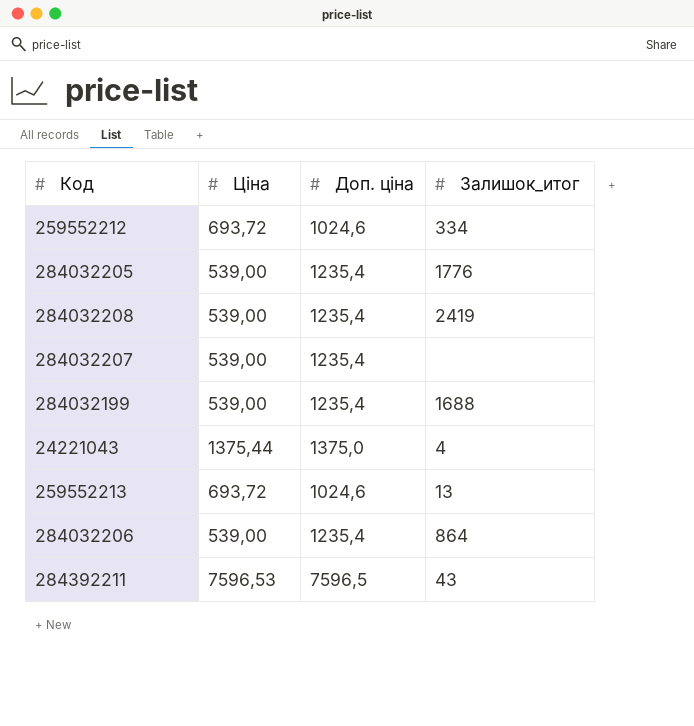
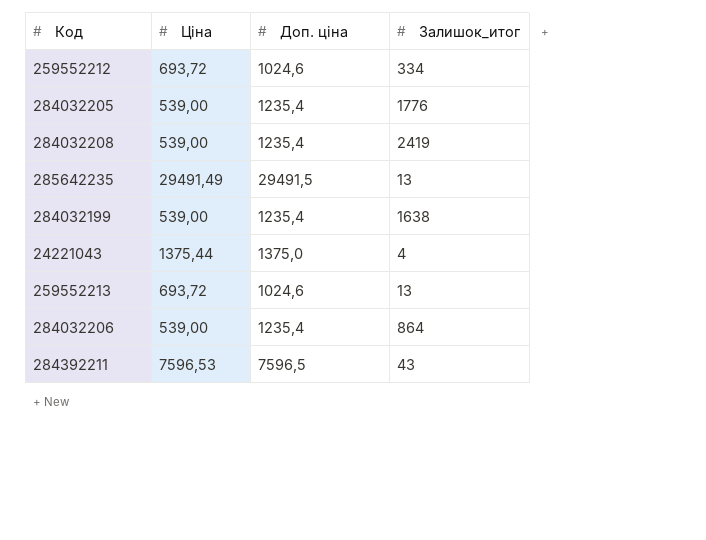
row 284032207: 539,00 | 1235,4 | none -> none
row 285642235: none -> 29491,49 | 29491,5 | 13
284032199 | Залишок_итог: 1688 -> 1638

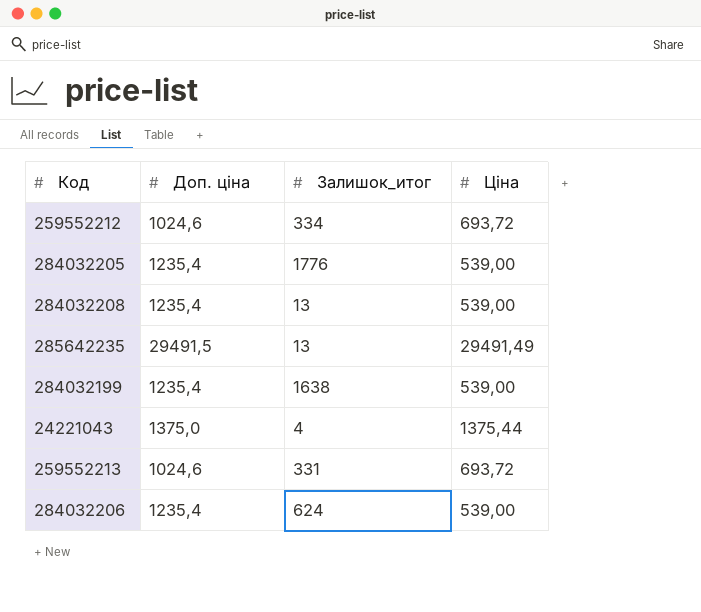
column Ціна | position: 2 -> 4
row 284392211: 7596,53 | 7596,5 | 43 -> none
284032208 | Залишок_итог: 2419 -> 13
259552213 | Залишок_итог: 13 -> 331
284032206 | Залишок_итог: 864 -> 624

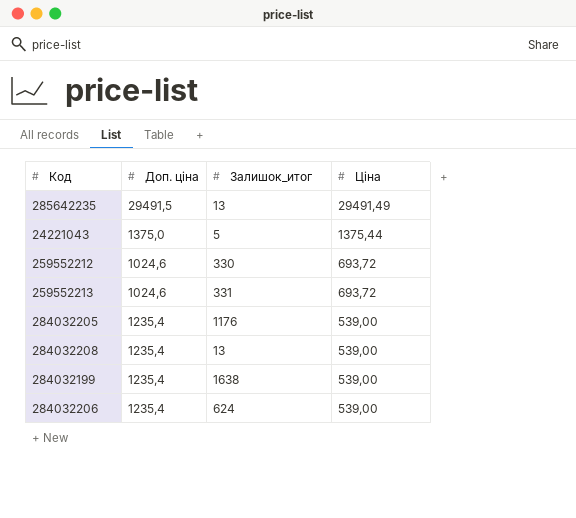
row order: none -> Ціна descending
24221043 | Залишок_итог: 4 -> 5
259552212 | Залишок_итог: 334 -> 330
284032205 | Залишок_итог: 1776 -> 1176

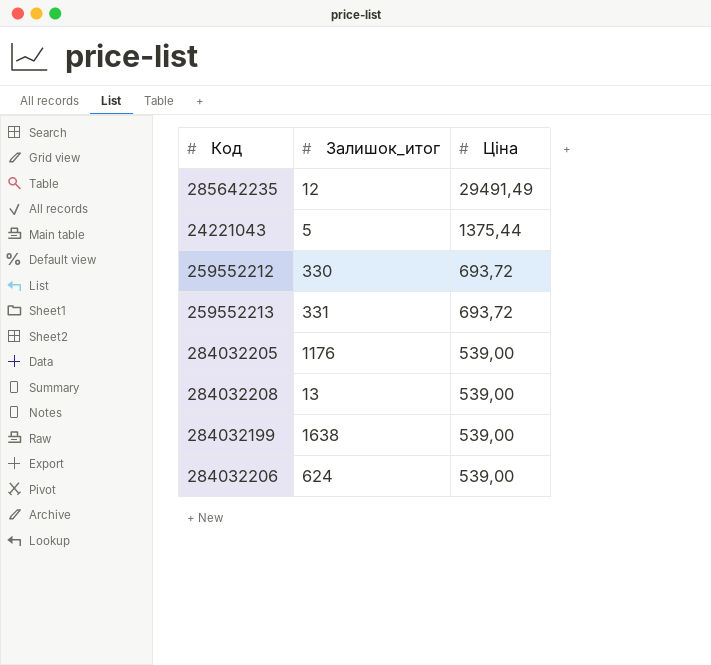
column Доп. ціна | position: 2 -> none
285642235 | Залишок_итог: 13 -> 12

